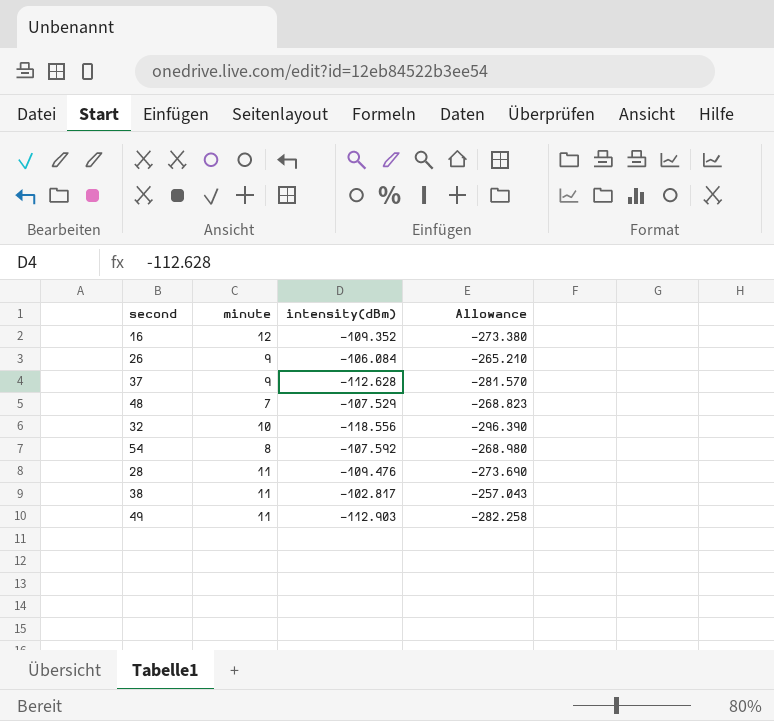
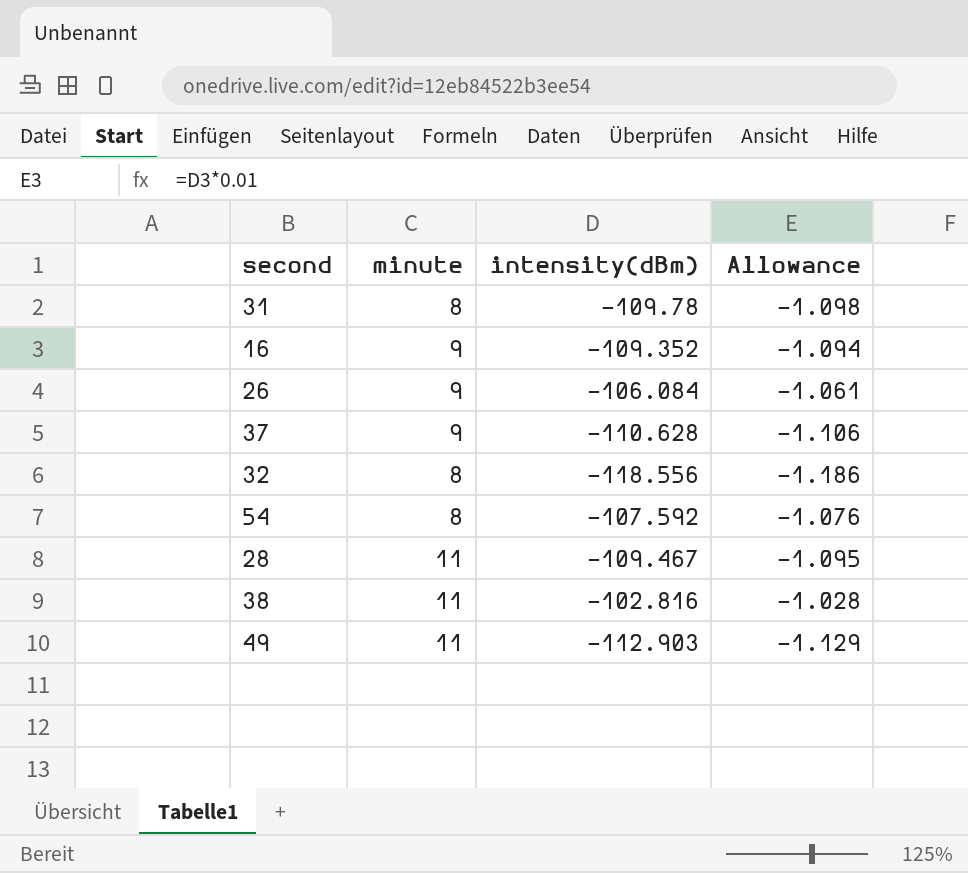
column Allowance | formula: [intensity(dBm)] * 2.5 -> [intensity(dBm)] * 0.01
row 48: 7 | -107.529 | -268.823 -> none
row 31: none -> 8 | -109.78 | -1.098
16 | minute: 12 -> 9
37 | intensity(dBm): -112.628 -> -110.628
32 | minute: 10 -> 8
28 | intensity(dBm): -109.476 -> -109.467
38 | intensity(dBm): -102.817 -> -102.816

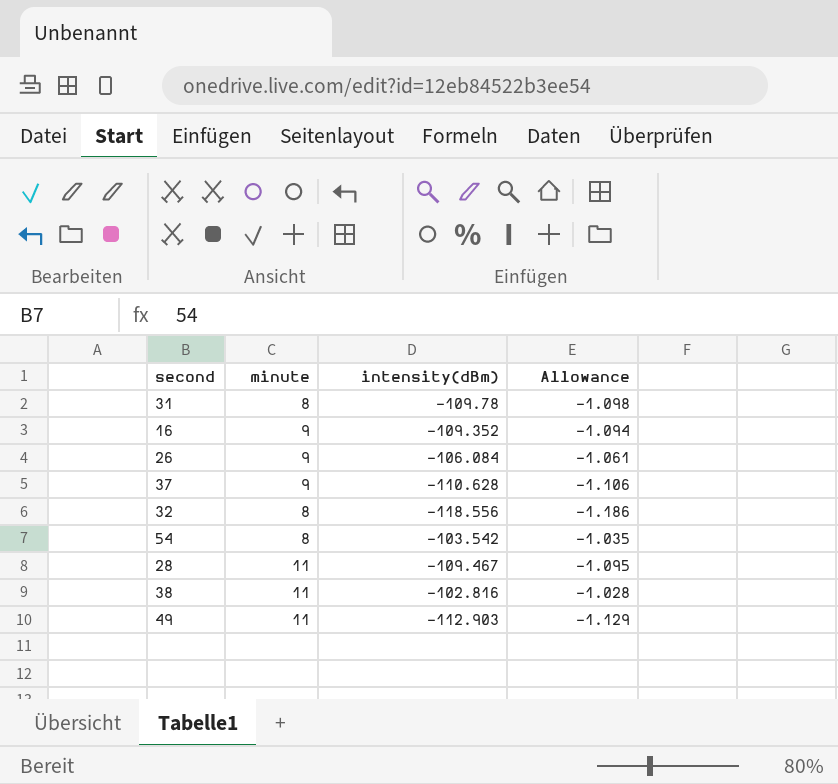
54 | intensity(dBm): -107.592 -> -103.542
54 | Allowance: -1.076 -> -1.035

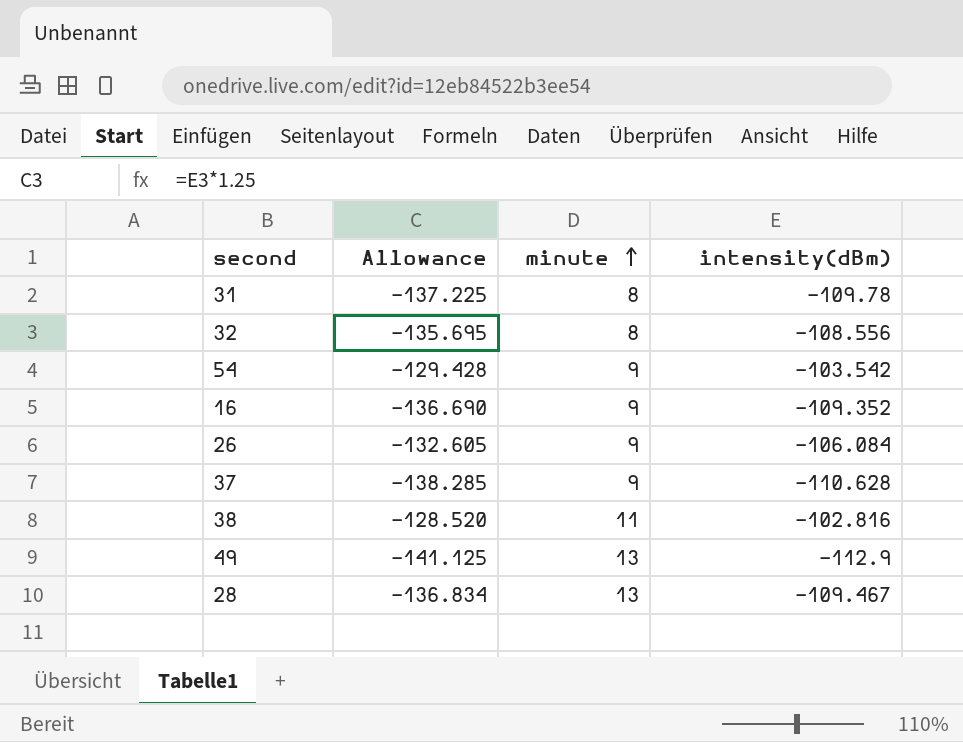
row order: none -> minute ascending
column Allowance | formula: [intensity(dBm)] * 0.01 -> [intensity(dBm)] * 1.25
column Allowance | position: 4 -> 2
32 | intensity(dBm): -118.556 -> -108.556
54 | minute: 8 -> 9
49 | minute: 11 -> 13
49 | intensity(dBm): -112.903 -> -112.9
28 | minute: 11 -> 13

